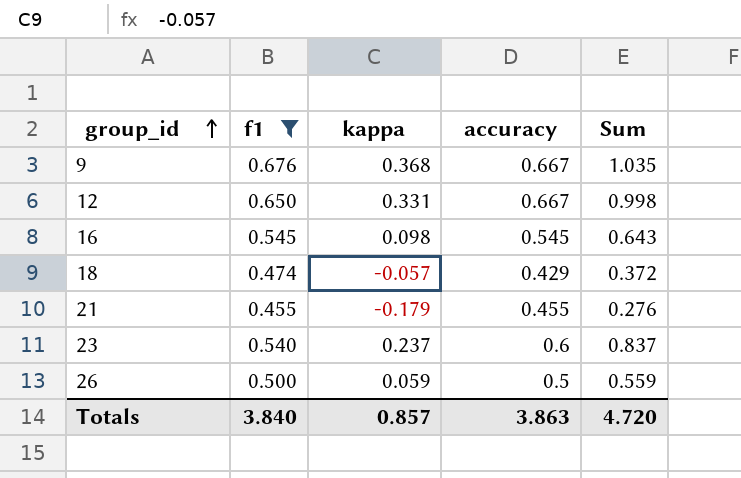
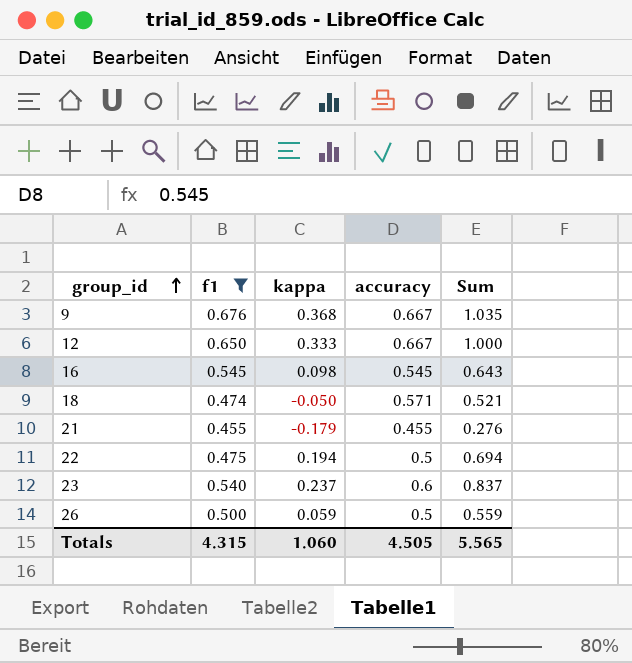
12 | kappa: 0.331 -> 0.333
12 | Sum: 0.998 -> 1.000
18 | kappa: -0.057 -> -0.050
18 | accuracy: 0.429 -> 0.571
18 | Sum: 0.372 -> 0.521
row 22: none -> 0.475 | 0.194 | 0.5 | 0.694
Totals | f1: 3.840 -> 4.315
Totals | kappa: 0.857 -> 1.060
Totals | accuracy: 3.863 -> 4.505
Totals | Sum: 4.720 -> 5.565

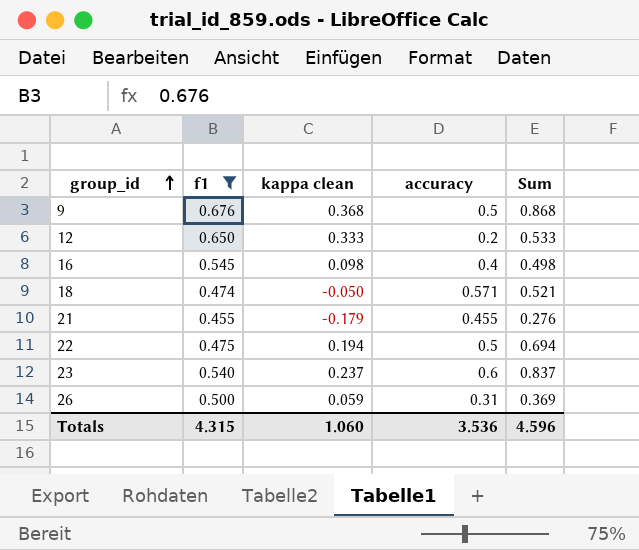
column name: kappa -> kappa clean
9 | accuracy: 0.667 -> 0.5
9 | Sum: 1.035 -> 0.868
12 | accuracy: 0.667 -> 0.2
12 | Sum: 1.000 -> 0.533
16 | accuracy: 0.545 -> 0.4
16 | Sum: 0.643 -> 0.498
26 | accuracy: 0.5 -> 0.31
26 | Sum: 0.559 -> 0.369
Totals | accuracy: 4.505 -> 3.536
Totals | Sum: 5.565 -> 4.596

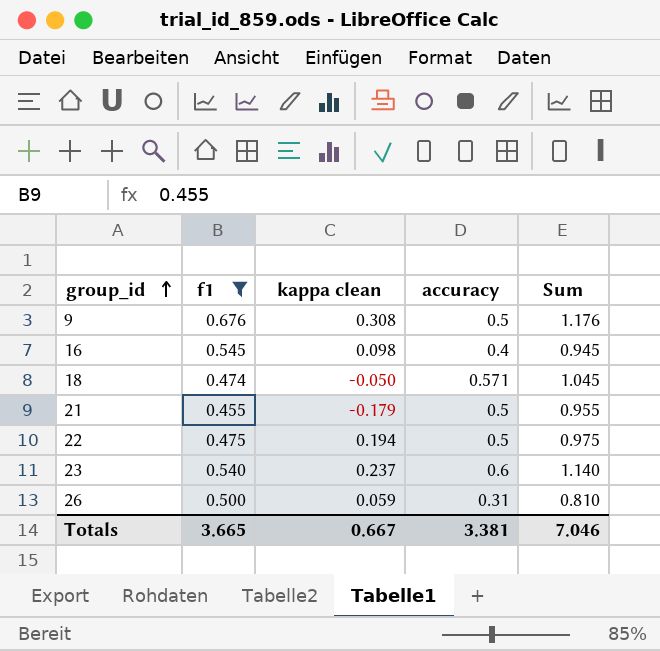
column Sum | formula: [kappa clean] + [accuracy] -> [f1] + [accuracy]
row 12: 0.650 | 0.333 | 0.2 | 0.533 -> none
9 | kappa clean: 0.368 -> 0.308
21 | accuracy: 0.455 -> 0.5
Totals | f1: 4.315 -> 3.665
Totals | kappa clean: 1.060 -> 0.667
Totals | accuracy: 3.536 -> 3.381
Totals | Sum: 4.596 -> 7.046

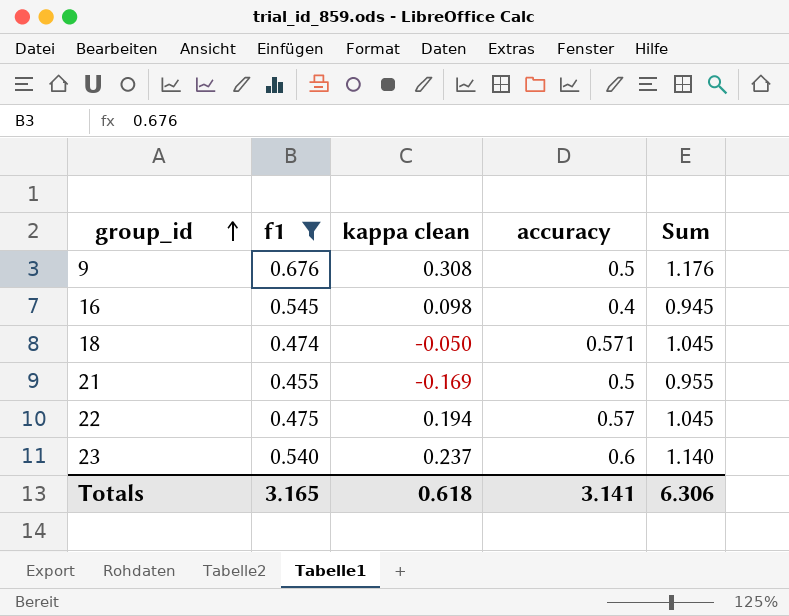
row 26: 0.500 | 0.059 | 0.31 | 0.810 -> none
21 | kappa clean: -0.179 -> -0.169
22 | accuracy: 0.5 -> 0.57
22 | Sum: 0.975 -> 1.045
Totals | f1: 3.665 -> 3.165
Totals | kappa clean: 0.667 -> 0.618
Totals | accuracy: 3.381 -> 3.141
Totals | Sum: 7.046 -> 6.306

